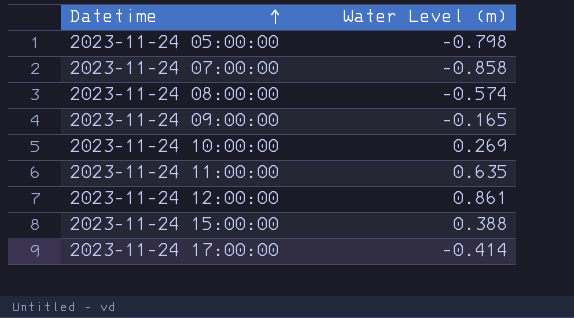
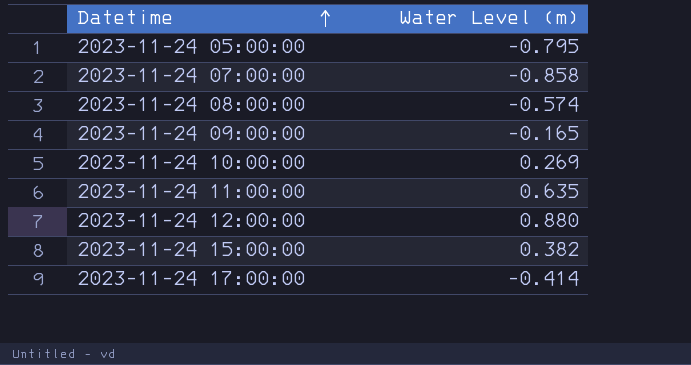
2023-11-24 05:00:00 | Water Level (m): -0.798 -> -0.795
2023-11-24 12:00:00 | Water Level (m): 0.861 -> 0.880
2023-11-24 15:00:00 | Water Level (m): 0.388 -> 0.382

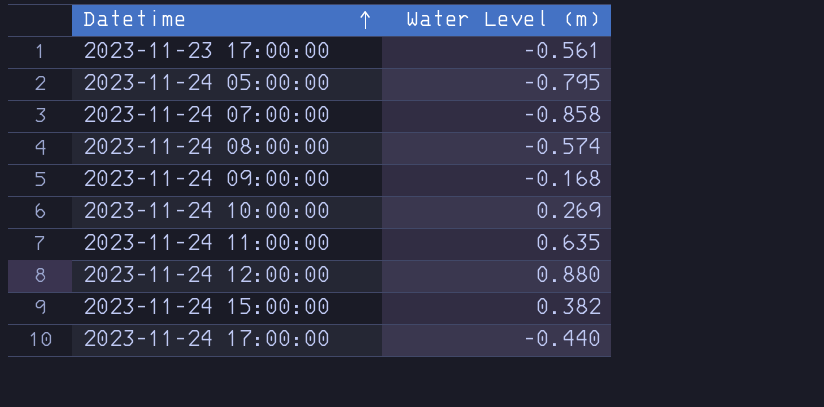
row 2023-11-23 17:00:00: none -> -0.561
2023-11-24 09:00:00 | Water Level (m): -0.165 -> -0.168
2023-11-24 17:00:00 | Water Level (m): -0.414 -> -0.440

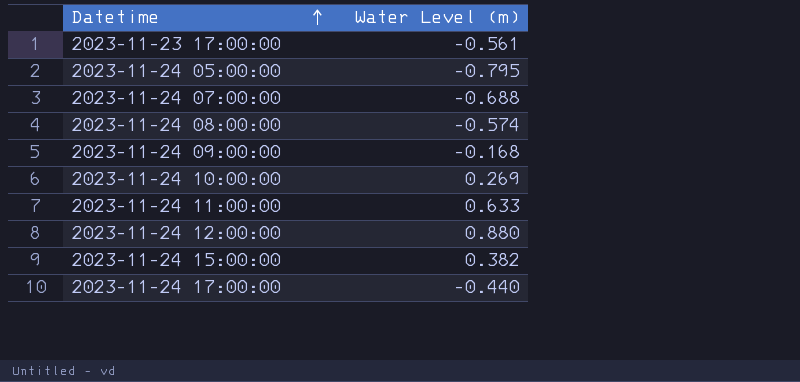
2023-11-24 07:00:00 | Water Level (m): -0.858 -> -0.688
2023-11-24 11:00:00 | Water Level (m): 0.635 -> 0.633

